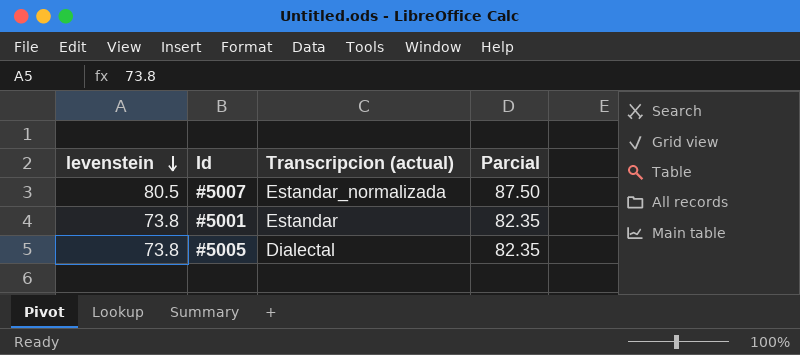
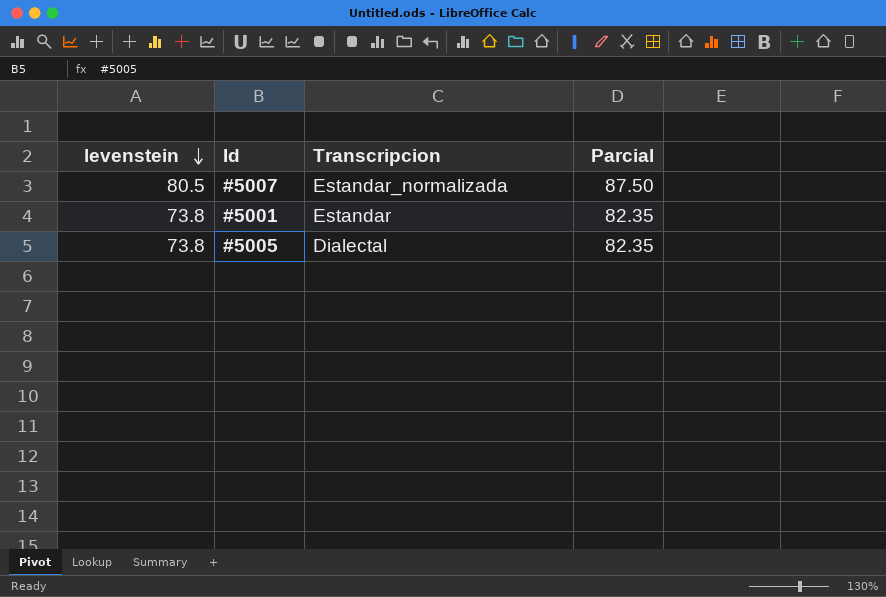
column name: Transcripcion (actual) -> Transcripcion

